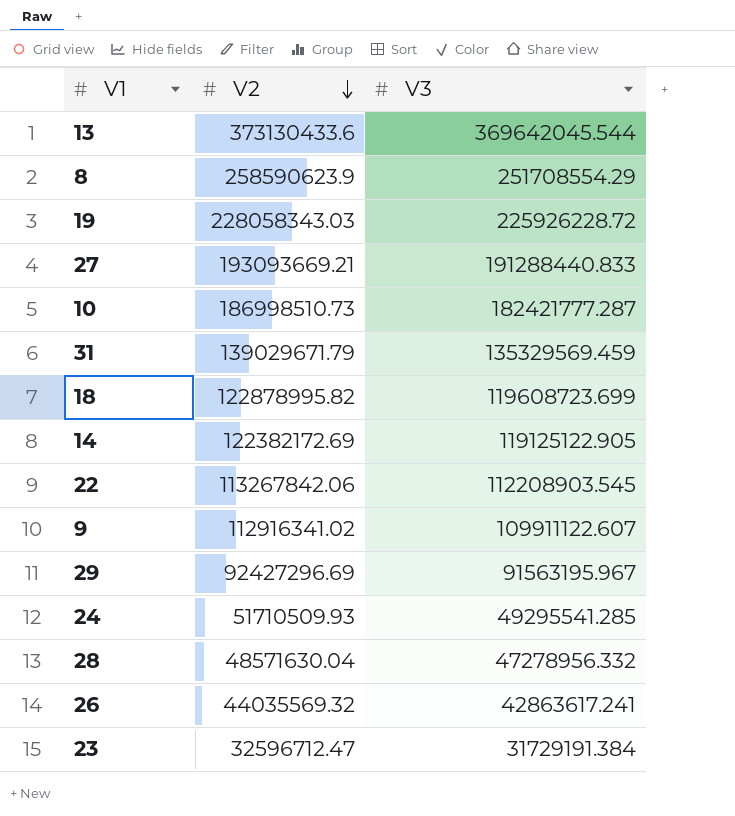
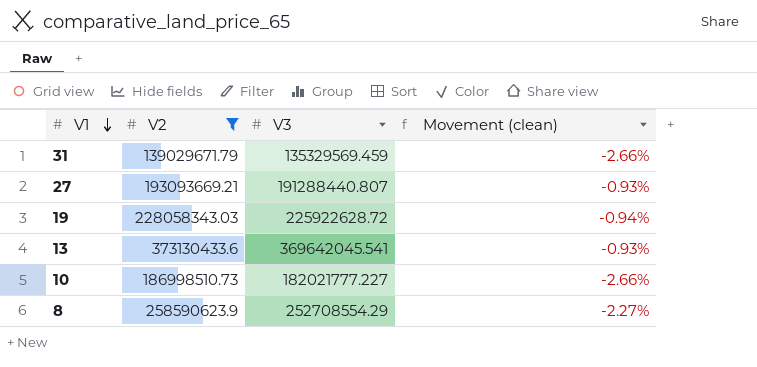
filter: none -> V2 >= 139029671.79
row order: V2 descending -> V1 descending
column Movement (clean) | formula: none -> ([V3] - [V2]) / [V2]
27 | V3: 191288440.833 -> 191288440.807
19 | V3: 225926228.72 -> 225922628.72
13 | V3: 369642045.544 -> 369642045.541
10 | V3: 182421777.287 -> 182021777.227
8 | V3: 251708554.29 -> 252708554.29

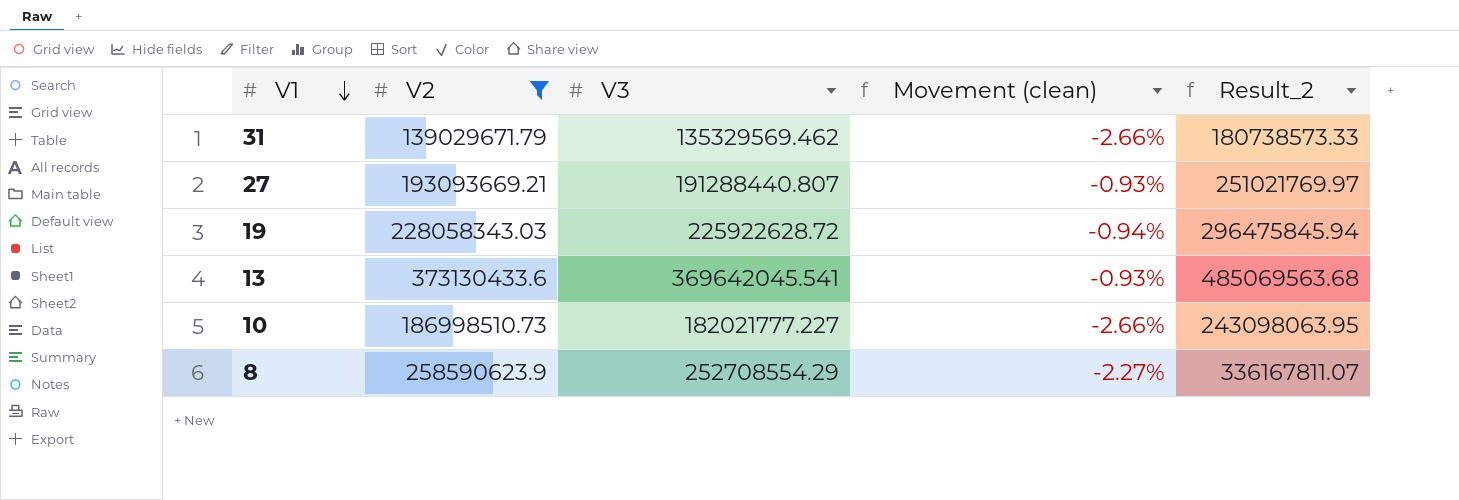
column Result_2 | formula: none -> [V2] * 1.3
31 | V3: 135329569.459 -> 135329569.462

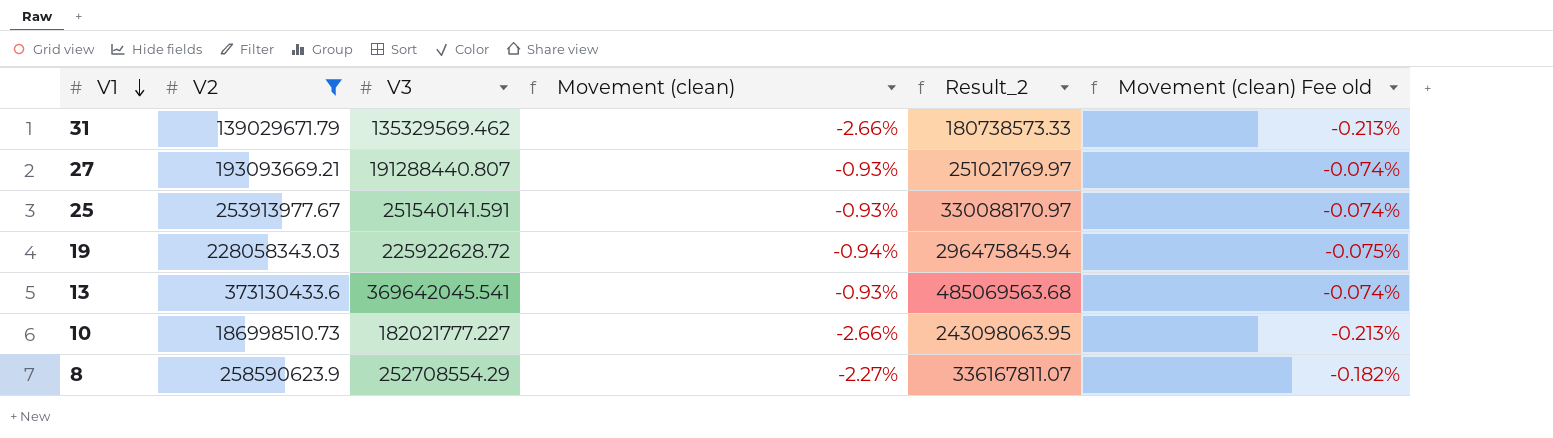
column Movement (clean) Fee old | formula: none -> [Movement (clean)] * 0.08
row 25: none -> 253913977.67 | 251540141.591 | -0.93% | 330088170.97 | -0.074%

